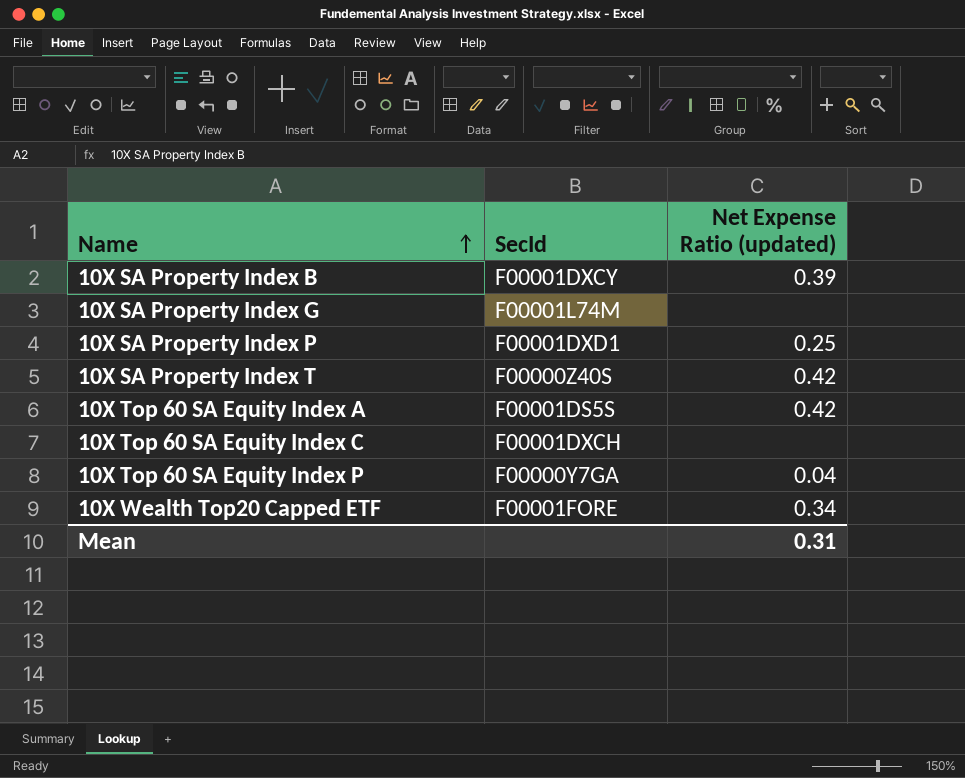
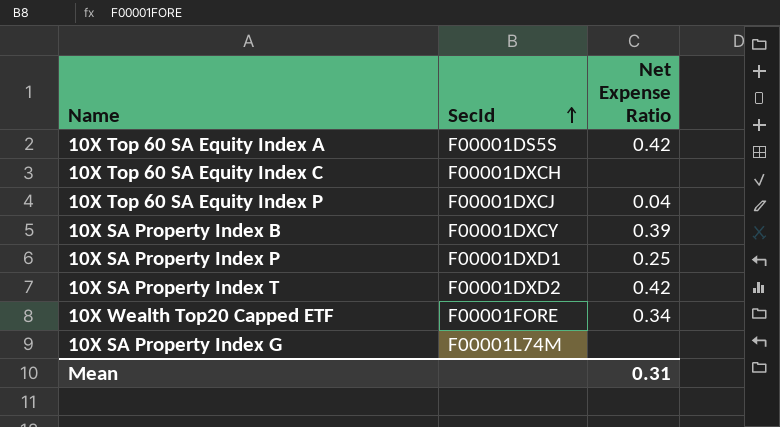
row order: Name ascending -> SecId ascending
column name: Net Expense Ratio (updated) -> Net Expense Ratio
10X Top 60 SA Equity Index P | SecId: F00000Y7GA -> F00001DXCJ
10X SA Property Index T | SecId: F00000Z40S -> F00001DXD2

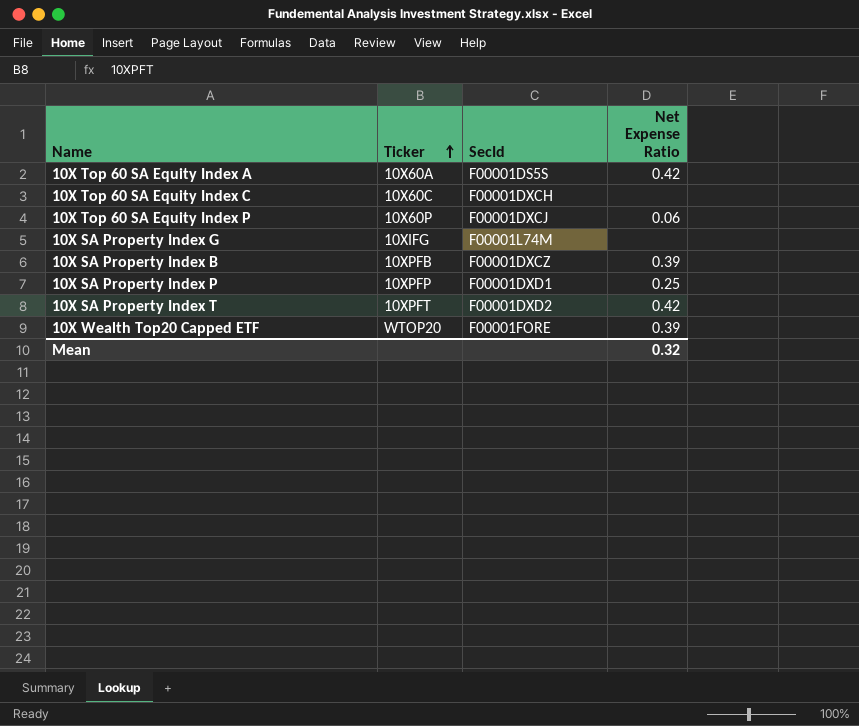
row order: SecId ascending -> Ticker ascending
column Ticker | position: none -> 2
10X Top 60 SA Equity Index P | Net Expense Ratio: 0.04 -> 0.06
10X SA Property Index B | SecId: F00001DXCY -> F00001DXCZ
10X Wealth Top20 Capped ETF | Net Expense Ratio: 0.34 -> 0.39
Mean | Net Expense Ratio: 0.31 -> 0.32

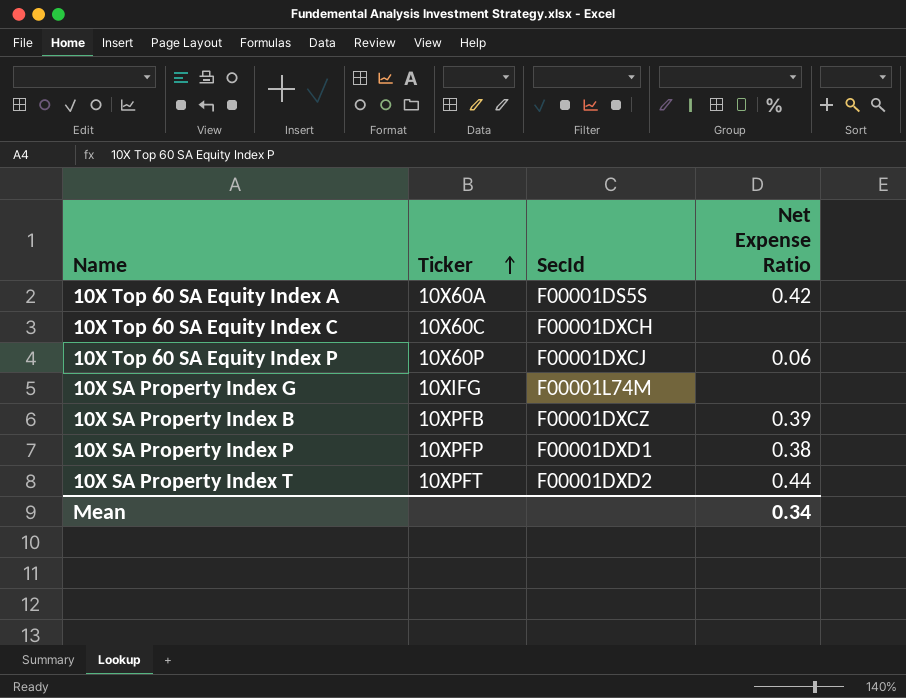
row 10X Wealth Top20 Capped ETF: WTOP20 | F00001FORE | 0.39 -> none
10X SA Property Index P | Net Expense Ratio: 0.25 -> 0.38
10X SA Property Index T | Net Expense Ratio: 0.42 -> 0.44
Mean | Net Expense Ratio: 0.32 -> 0.34

